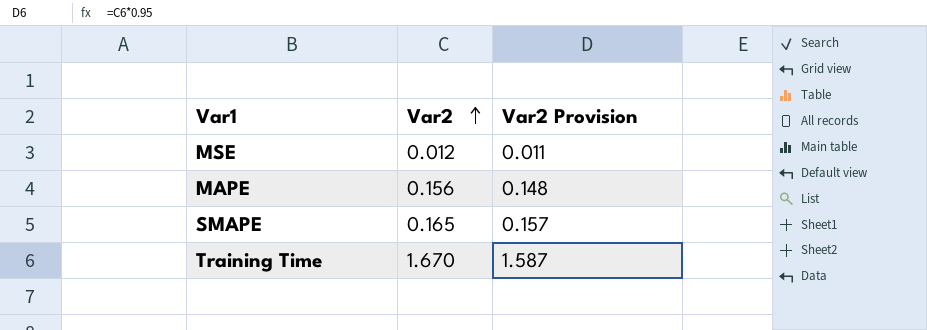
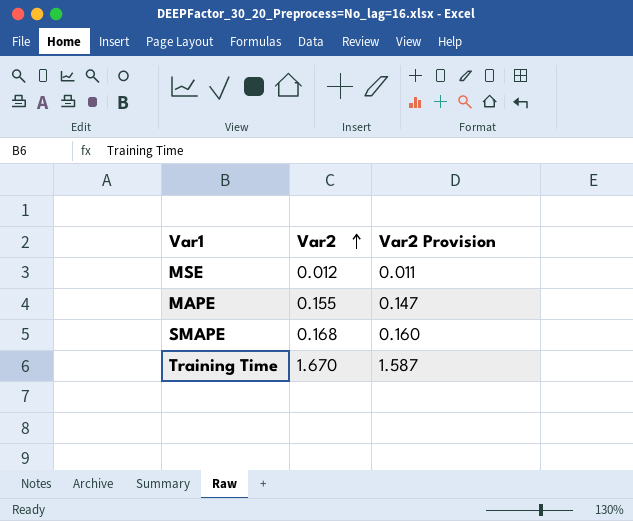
MAPE | Var2: 0.156 -> 0.155
MAPE | Var2 Provision: 0.148 -> 0.147
SMAPE | Var2: 0.165 -> 0.168
SMAPE | Var2 Provision: 0.157 -> 0.160

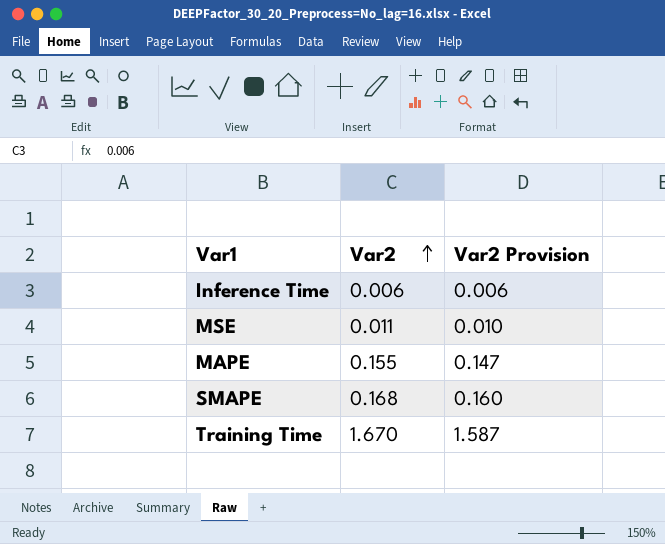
row Inference Time: none -> 0.006 | 0.006
MSE | Var2: 0.012 -> 0.011
MSE | Var2 Provision: 0.011 -> 0.010

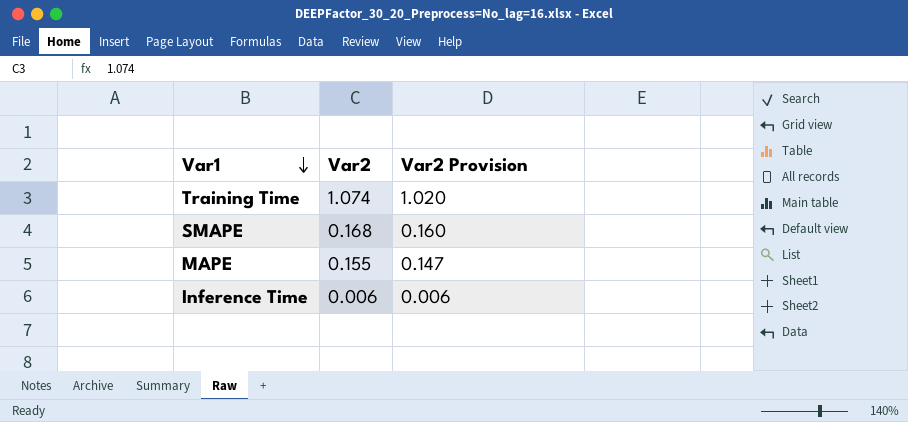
row order: Var2 ascending -> Var1 descending
row MSE: 0.011 | 0.010 -> none
Training Time | Var2: 1.670 -> 1.074
Training Time | Var2 Provision: 1.587 -> 1.020

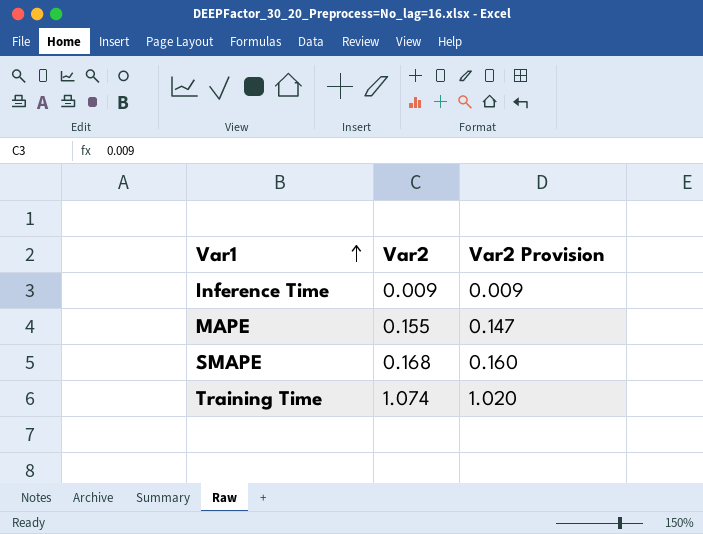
row order: Var1 descending -> Var1 ascending
Inference Time | Var2: 0.006 -> 0.009
Inference Time | Var2 Provision: 0.006 -> 0.009

